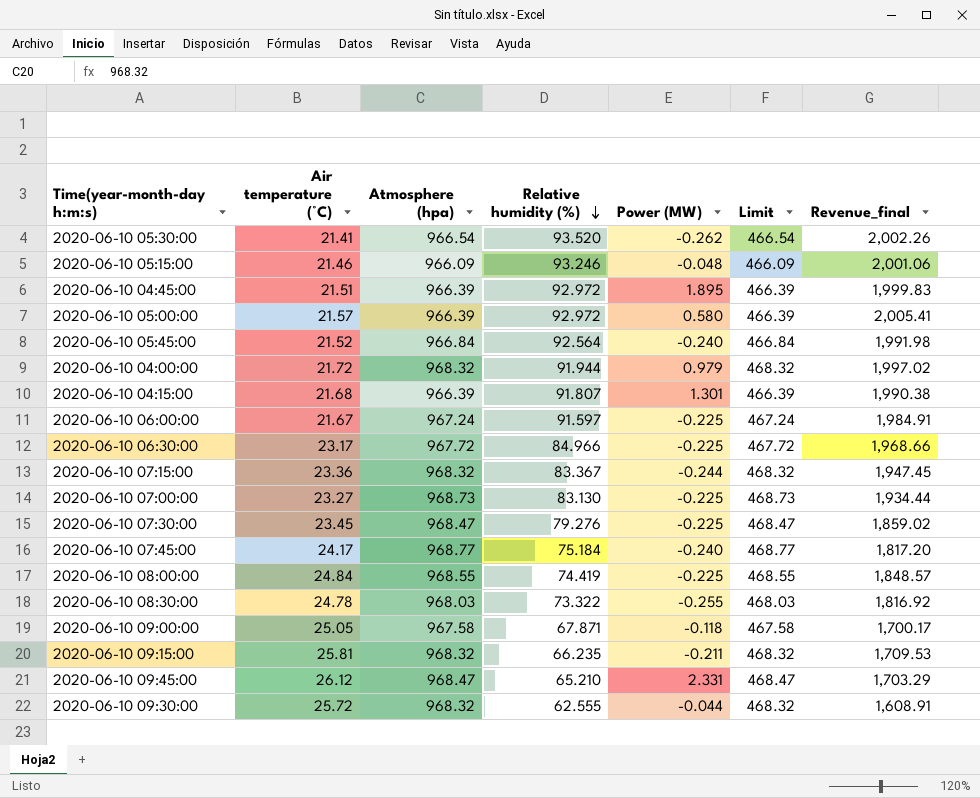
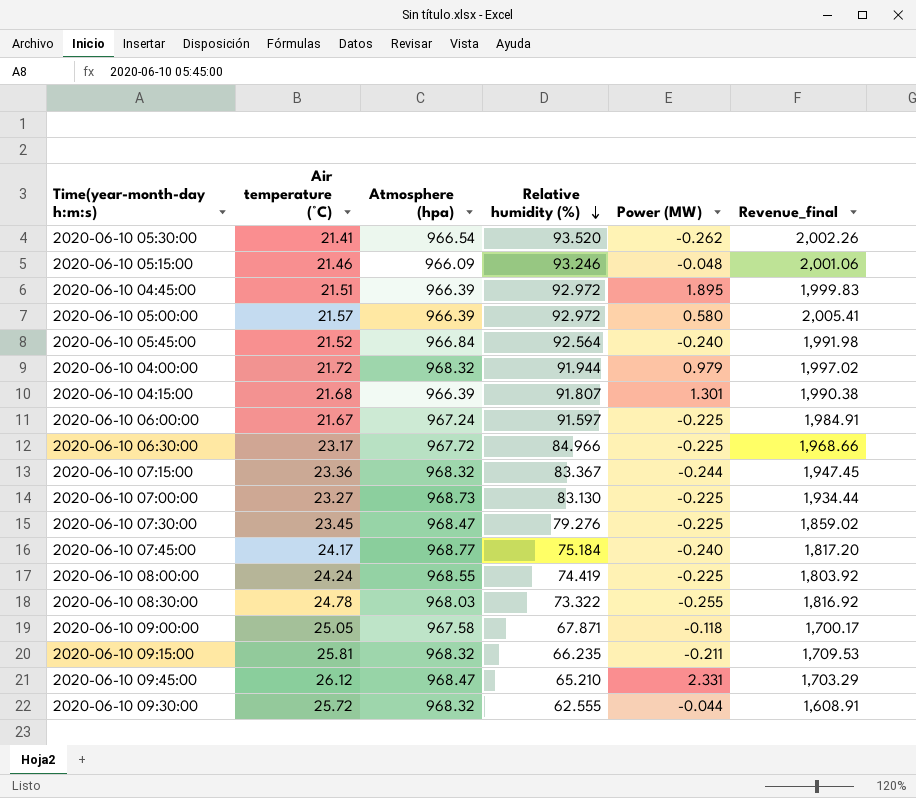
column Limit | formula: [Atmosphere (hpa)] - 500 -> none
2020-06-10 08:00:00 | Air temperature (°C): 24.84 -> 24.24
2020-06-10 08:00:00 | Revenue_final: 1,848.57 -> 1,803.92

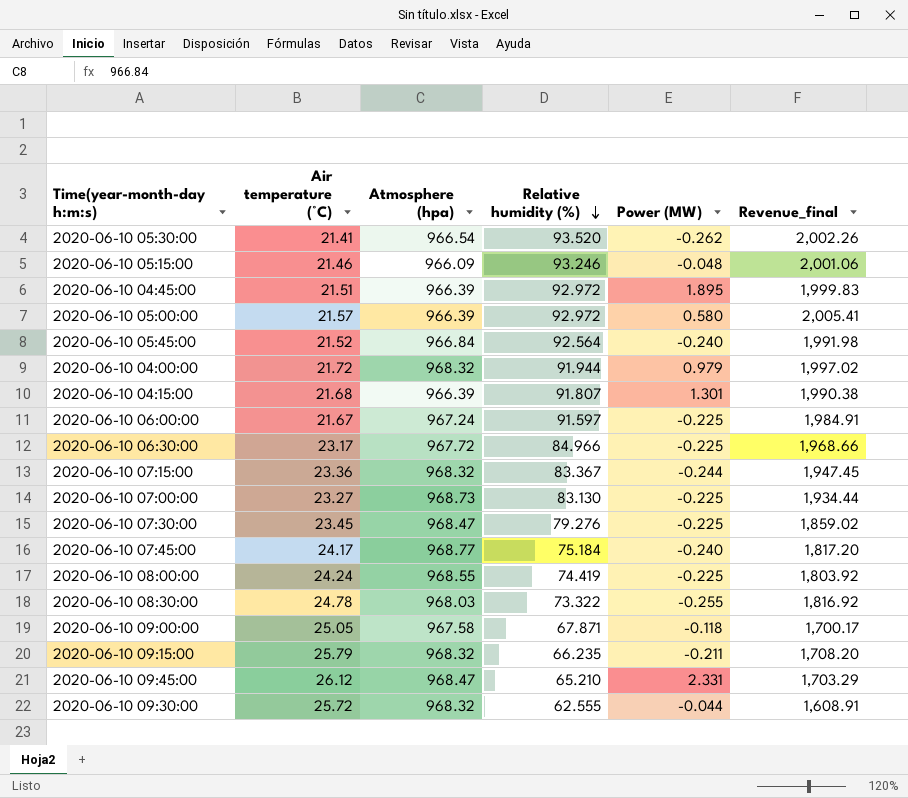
2020-06-10 09:15:00 | Air temperature (°C): 25.81 -> 25.79
2020-06-10 09:15:00 | Revenue_final: 1,709.53 -> 1,708.20

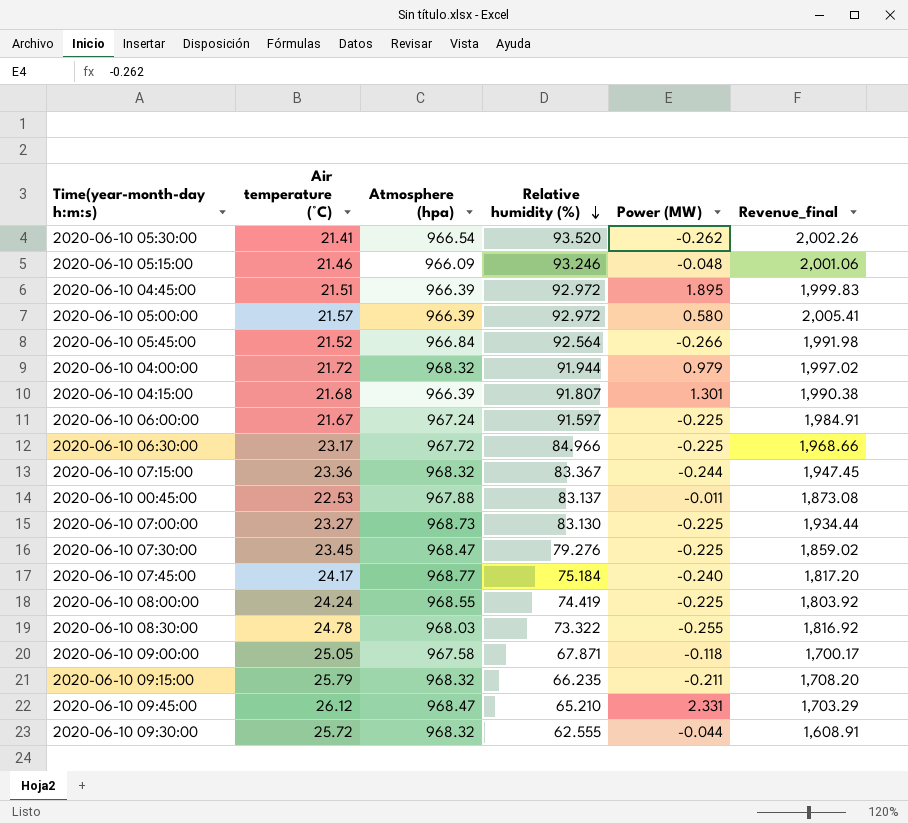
2020-06-10 05:45:00 | Power (MW): -0.240 -> -0.266
row 2020-06-10 00:45:00: none -> 22.53 | 967.88 | 83.137 | -0.011 | 1,873.08

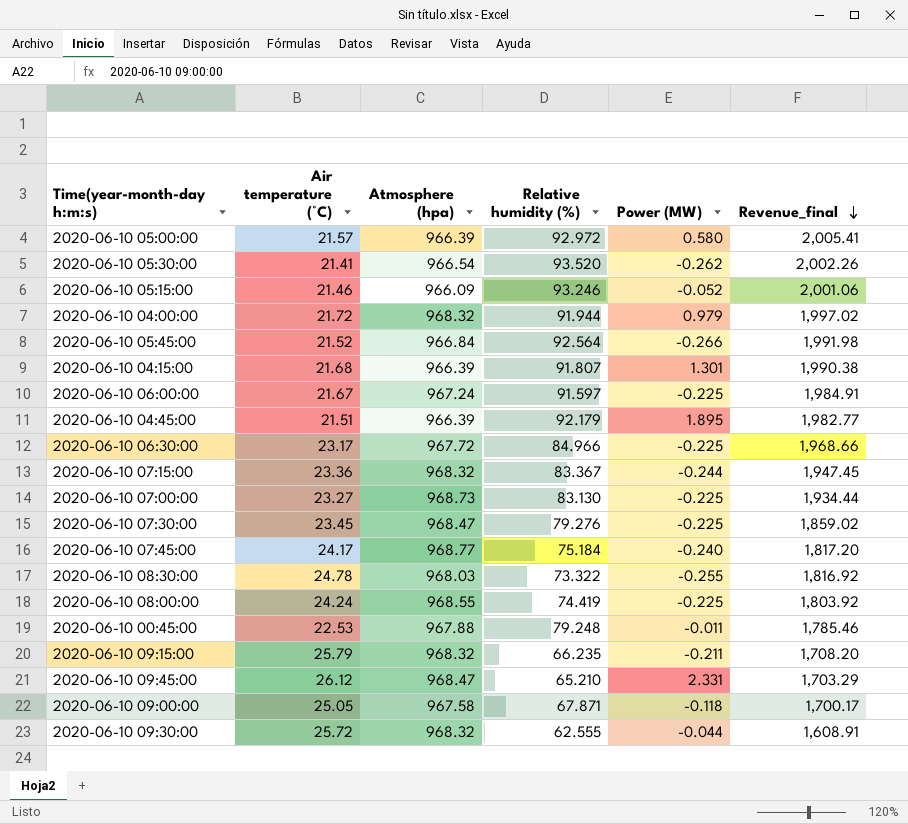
row order: Relative humidity (%) descending -> Revenue_final descending
2020-06-10 05:15:00 | Power (MW): -0.048 -> -0.052
2020-06-10 04:45:00 | Relative humidity (%): 92.972 -> 92.179
2020-06-10 04:45:00 | Revenue_final: 1,999.83 -> 1,982.77
2020-06-10 00:45:00 | Relative humidity (%): 83.137 -> 79.248
2020-06-10 00:45:00 | Revenue_final: 1,873.08 -> 1,785.46

